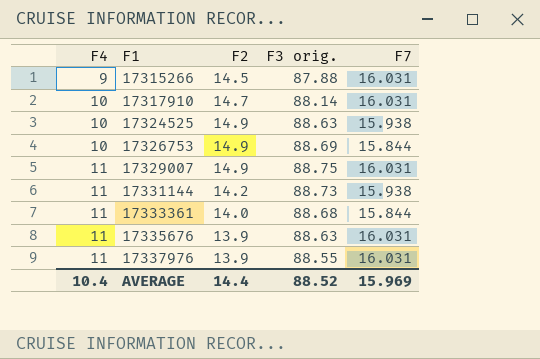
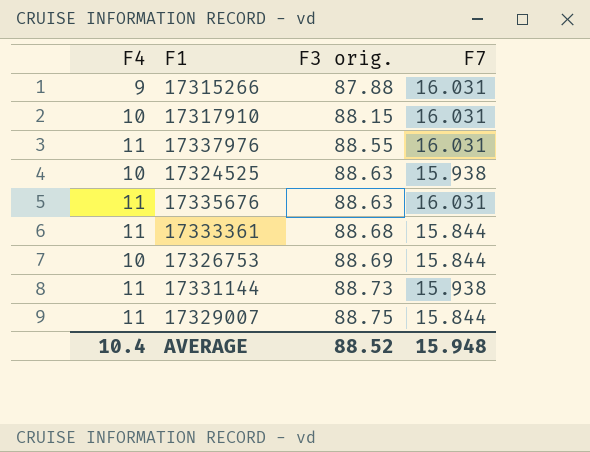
row order: F4 ascending -> F3 orig. ascending
column F2 | position: 3 -> none
17317910 | F3 orig.: 88.14 -> 88.15
17329007 | F7: 16.031 -> 15.844
AVERAGE | F7: 15.969 -> 15.948

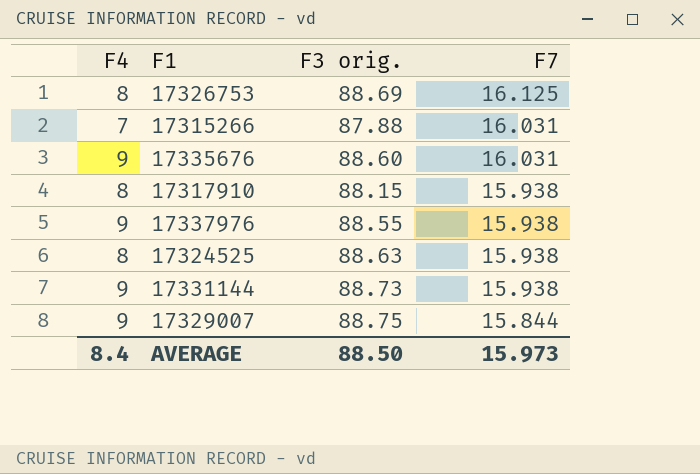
row order: F3 orig. ascending -> F7 descending
row 17333361: 11 | 88.68 | 15.844 -> none
17326753 | F4: 10 -> 8
17326753 | F7: 15.844 -> 16.125
17315266 | F4: 9 -> 7
17335676 | F4: 11 -> 9
17335676 | F3 orig.: 88.63 -> 88.60
17317910 | F4: 10 -> 8
17317910 | F7: 16.031 -> 15.938
17337976 | F4: 11 -> 9
17337976 | F7: 16.031 -> 15.938
17324525 | F4: 10 -> 8
17331144 | F4: 11 -> 9
17329007 | F4: 11 -> 9
AVERAGE | F4: 10.4 -> 8.4
AVERAGE | F3 orig.: 88.52 -> 88.50
AVERAGE | F7: 15.948 -> 15.973

